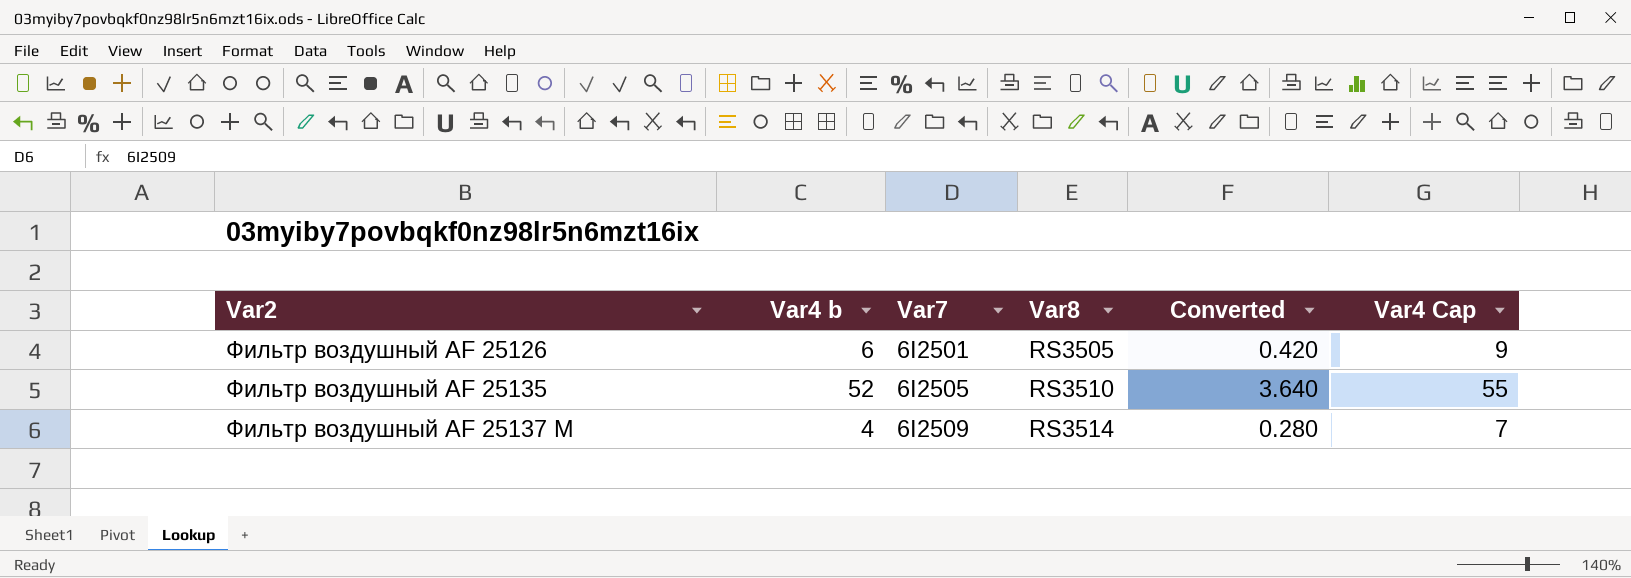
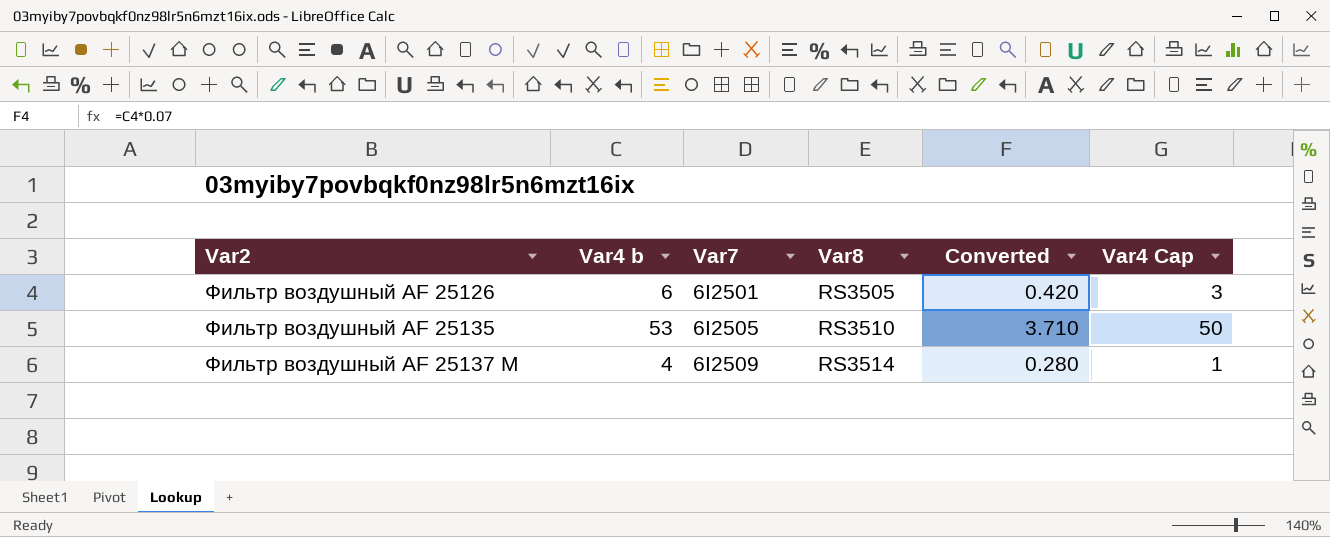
column Var4 Cap | formula: [Var4 b] + 3 -> [Var4 b] - 3
Фильтр воздушный AF 25135 | Var4 b: 52 -> 53
Фильтр воздушный AF 25135 | Converted: 3.640 -> 3.710

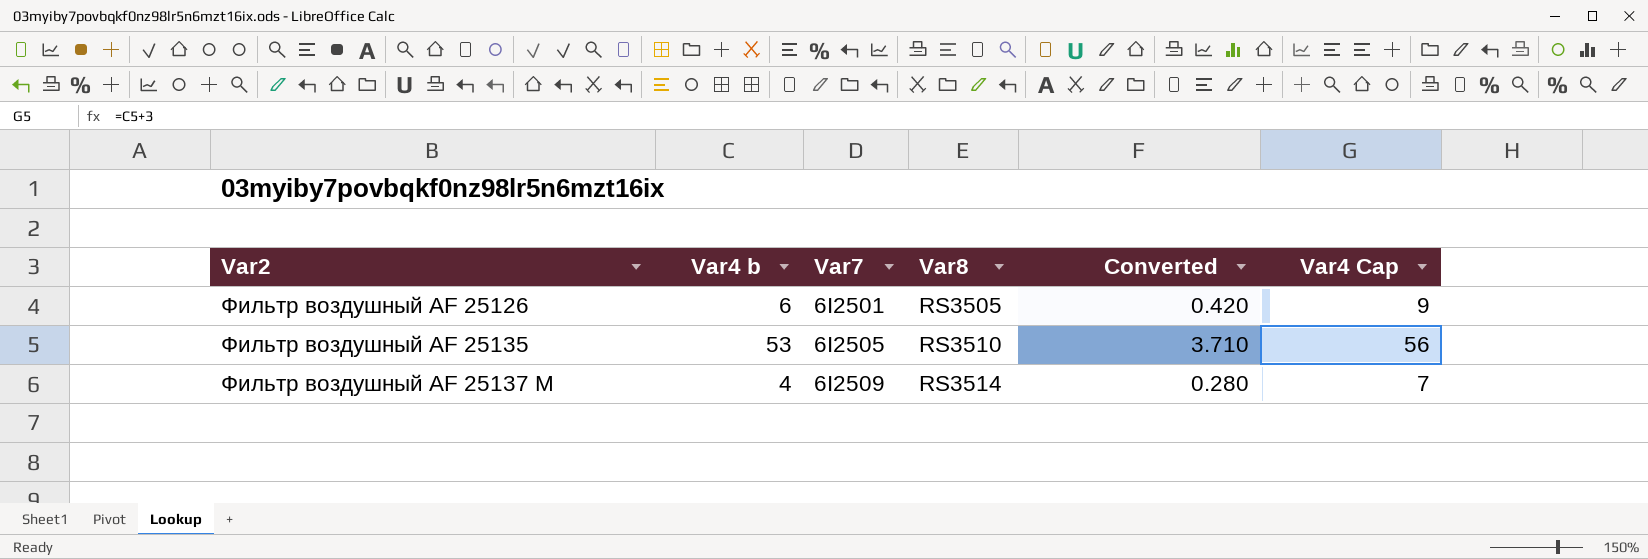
column Var4 Cap | formula: [Var4 b] - 3 -> [Var4 b] + 3

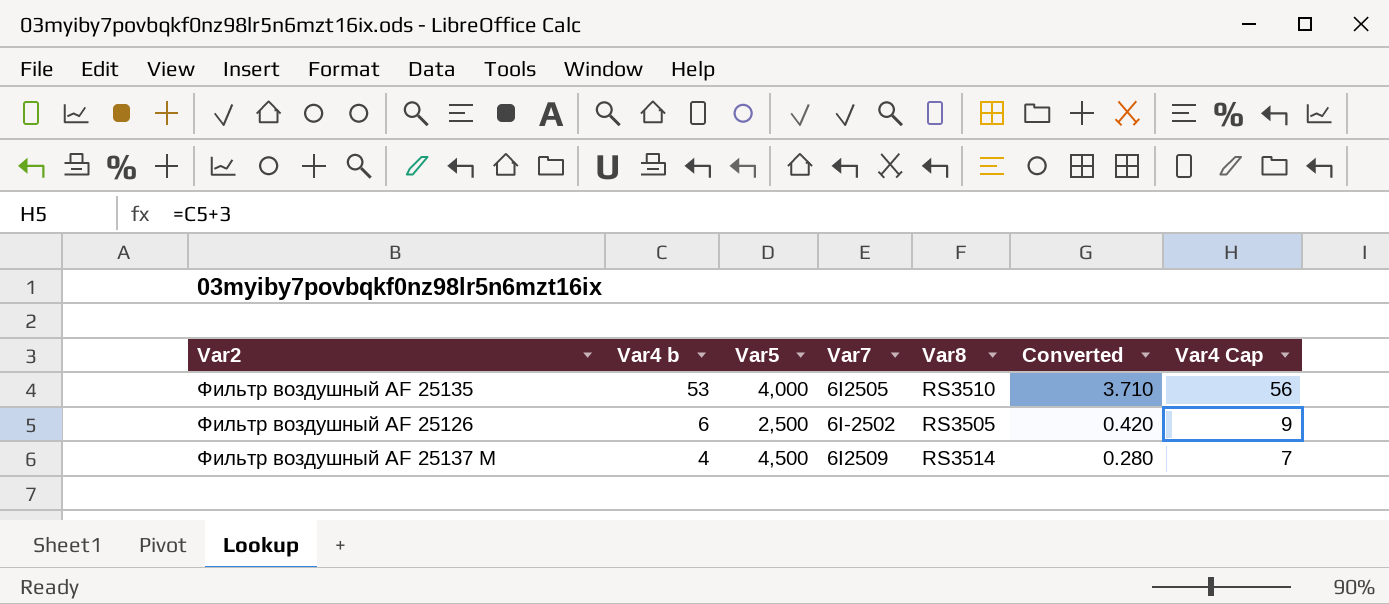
row order: Var2 ascending -> Var4 b descending
column Var5 | position: none -> 3
Фильтр воздушный AF 25126 | Var7: 6I2501 -> 6I-2502

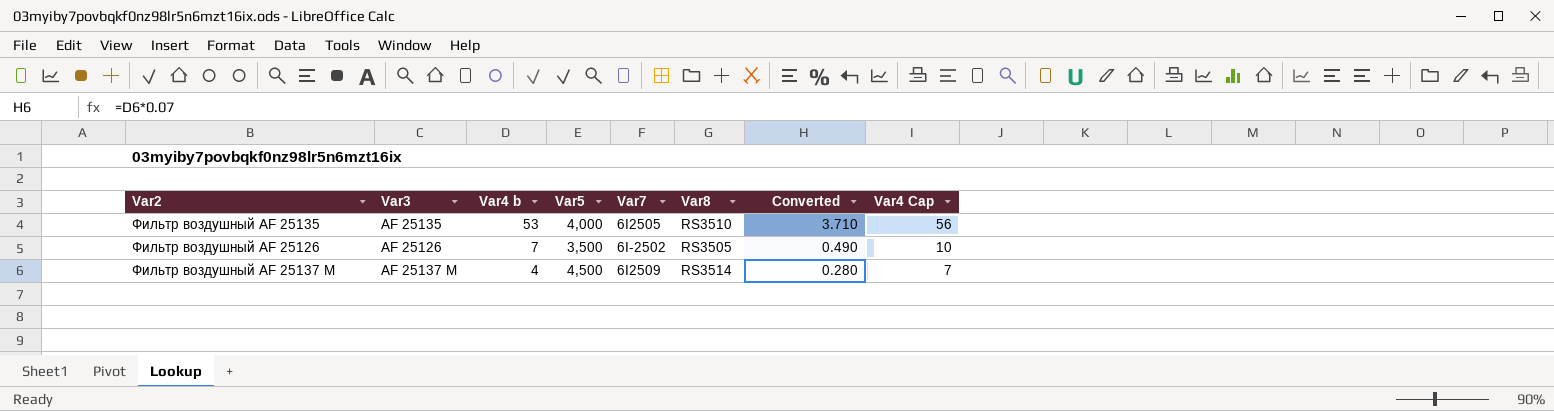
column Var3 | position: none -> 2
Фильтр воздушный AF 25126 | Var4 b: 6 -> 7
Фильтр воздушный AF 25126 | Var5: 2,500 -> 3,500
Фильтр воздушный AF 25126 | Converted: 0.420 -> 0.490
Фильтр воздушный AF 25126 | Var4 Cap: 9 -> 10

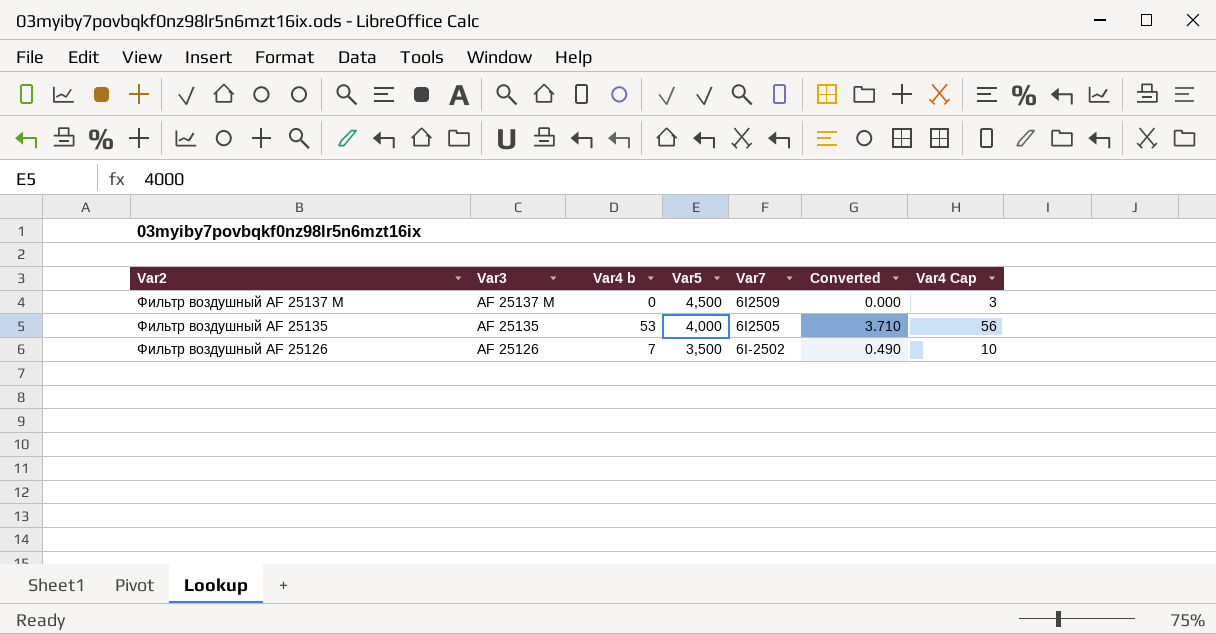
row order: Var4 b descending -> Var2 descending
column Var8 | position: 6 -> none
Фильтр воздушный AF 25137 М | Var4 b: 4 -> 0
Фильтр воздушный AF 25137 М | Converted: 0.280 -> 0.000
Фильтр воздушный AF 25137 М | Var4 Cap: 7 -> 3

